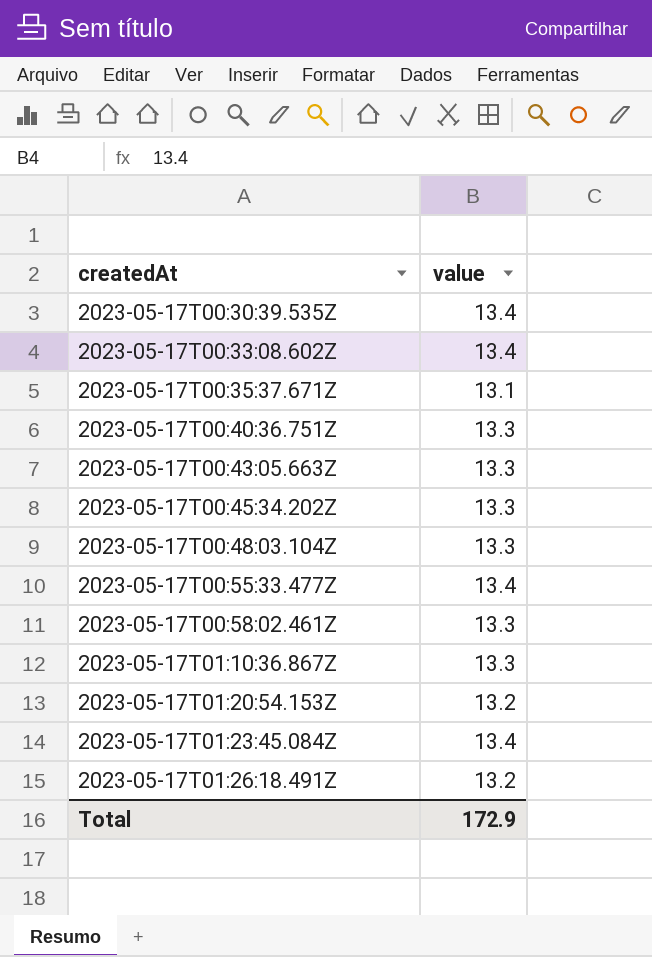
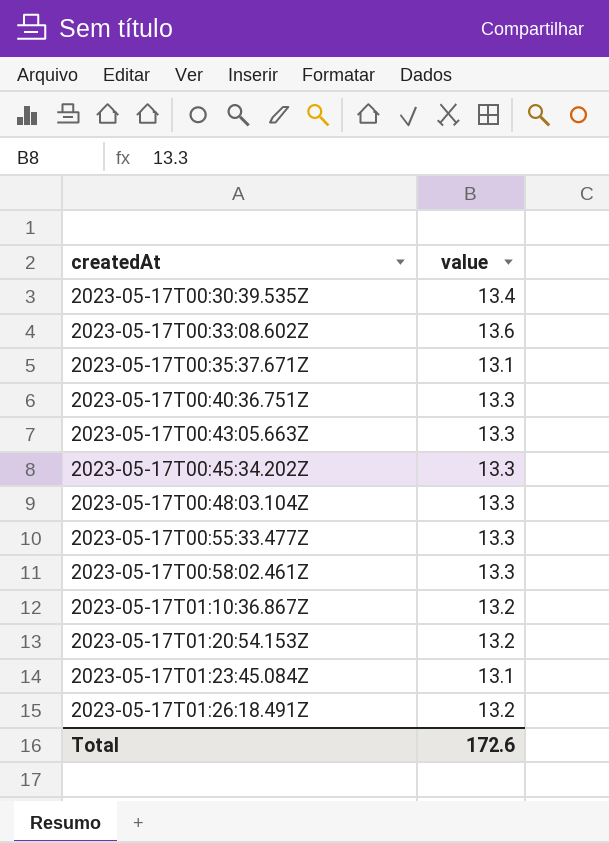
2023-05-17T00:33:08.602Z | value: 13.4 -> 13.6
2023-05-17T00:55:33.477Z | value: 13.4 -> 13.3
2023-05-17T01:10:36.867Z | value: 13.3 -> 13.2
2023-05-17T01:23:45.084Z | value: 13.4 -> 13.1
Total | value: 172.9 -> 172.6

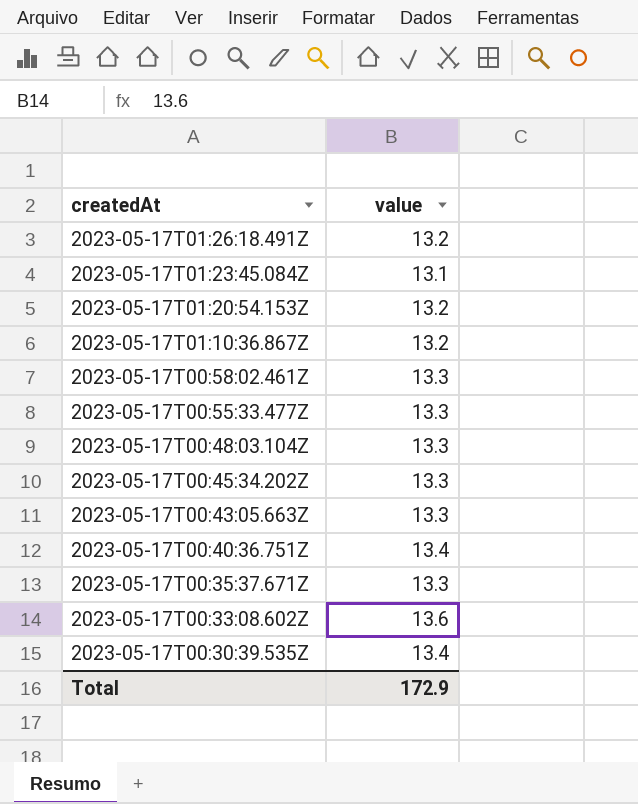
row order: createdAt ascending -> createdAt descending
2023-05-17T00:40:36.751Z | value: 13.3 -> 13.4
2023-05-17T00:35:37.671Z | value: 13.1 -> 13.3
Total | value: 172.6 -> 172.9

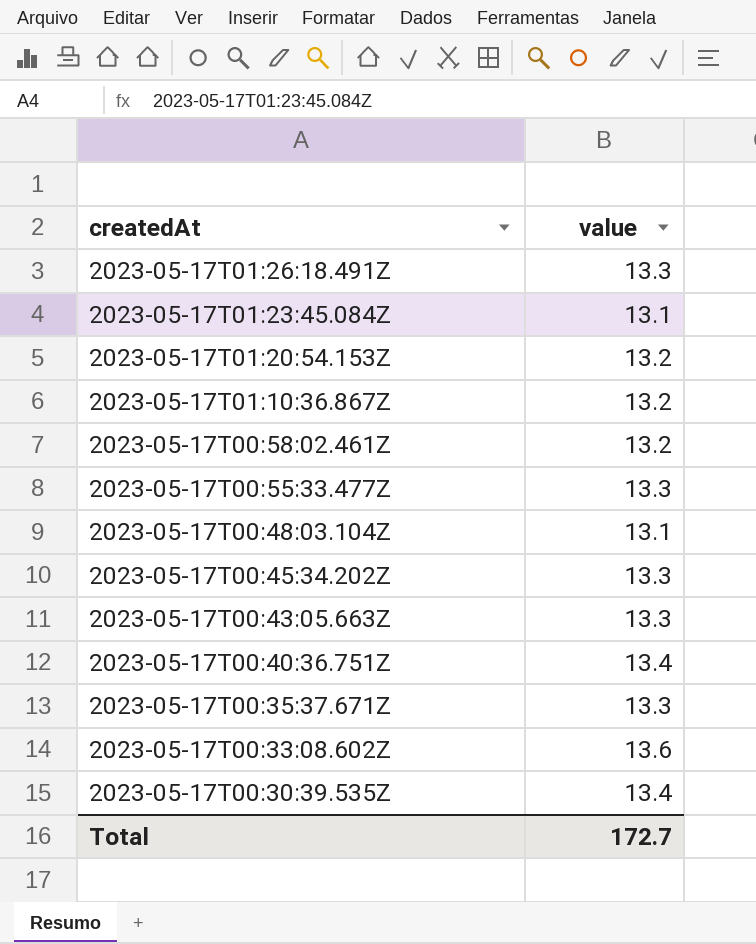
2023-05-17T01:26:18.491Z | value: 13.2 -> 13.3
2023-05-17T00:58:02.461Z | value: 13.3 -> 13.2
2023-05-17T00:48:03.104Z | value: 13.3 -> 13.1
Total | value: 172.9 -> 172.7

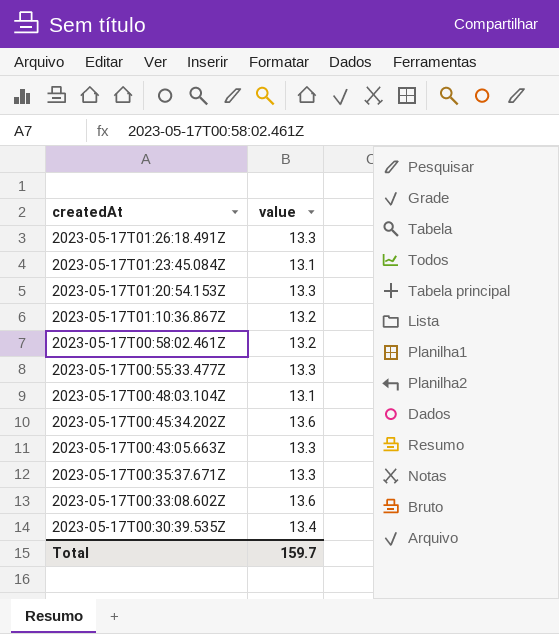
row 2023-05-17T00:40:36.751Z: 13.4 -> none
2023-05-17T01:20:54.153Z | value: 13.2 -> 13.3
2023-05-17T00:45:34.202Z | value: 13.3 -> 13.6
Total | value: 172.7 -> 159.7

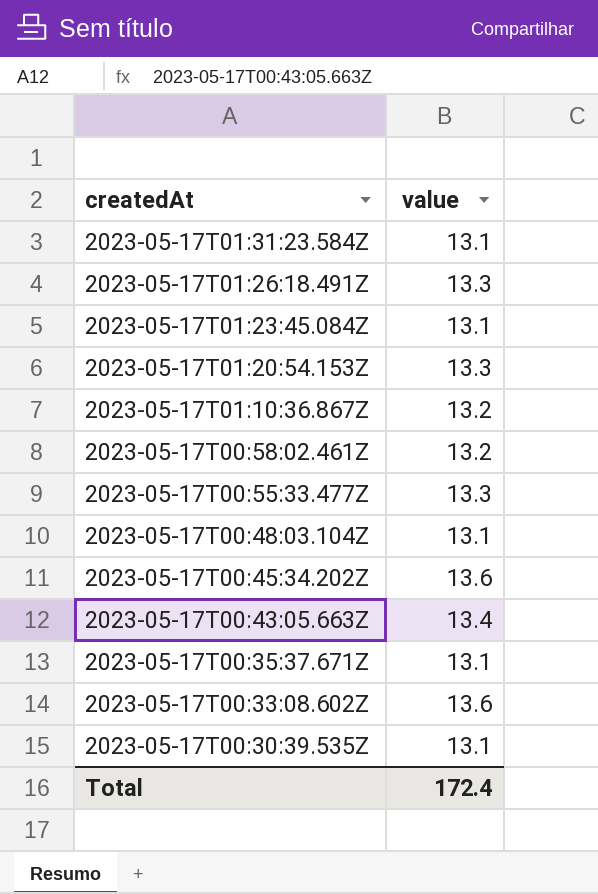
row 2023-05-17T01:31:23.584Z: none -> 13.1
2023-05-17T00:43:05.663Z | value: 13.3 -> 13.4
2023-05-17T00:35:37.671Z | value: 13.3 -> 13.1
2023-05-17T00:30:39.535Z | value: 13.4 -> 13.1
Total | value: 159.7 -> 172.4

